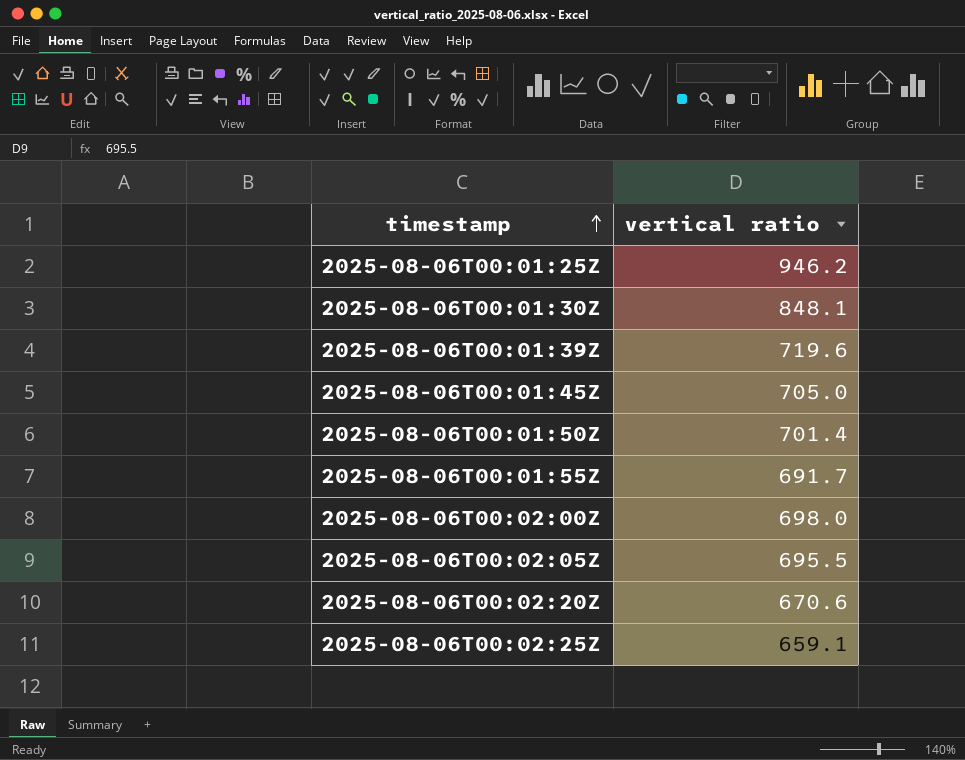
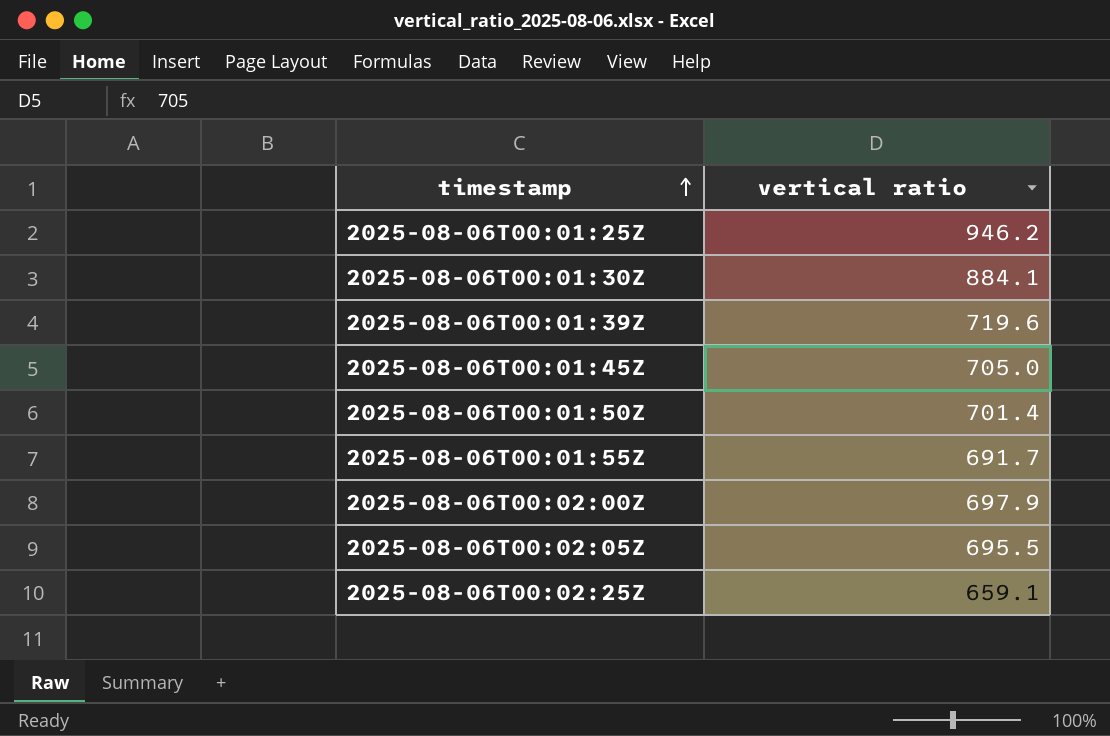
row 2025-08-06T00:02:20Z: 670.6 -> none
2025-08-06T00:01:30Z | vertical ratio: 848.1 -> 884.1
2025-08-06T00:02:00Z | vertical ratio: 698.0 -> 697.9

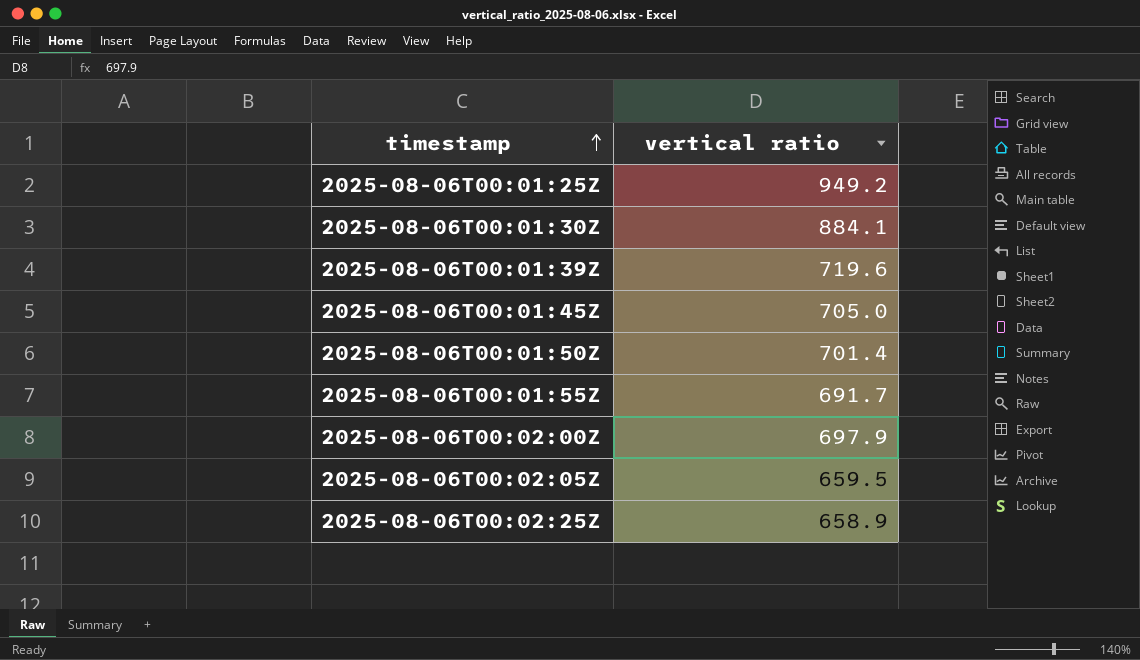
2025-08-06T00:01:25Z | vertical ratio: 946.2 -> 949.2
2025-08-06T00:02:05Z | vertical ratio: 695.5 -> 659.5
2025-08-06T00:02:25Z | vertical ratio: 659.1 -> 658.9

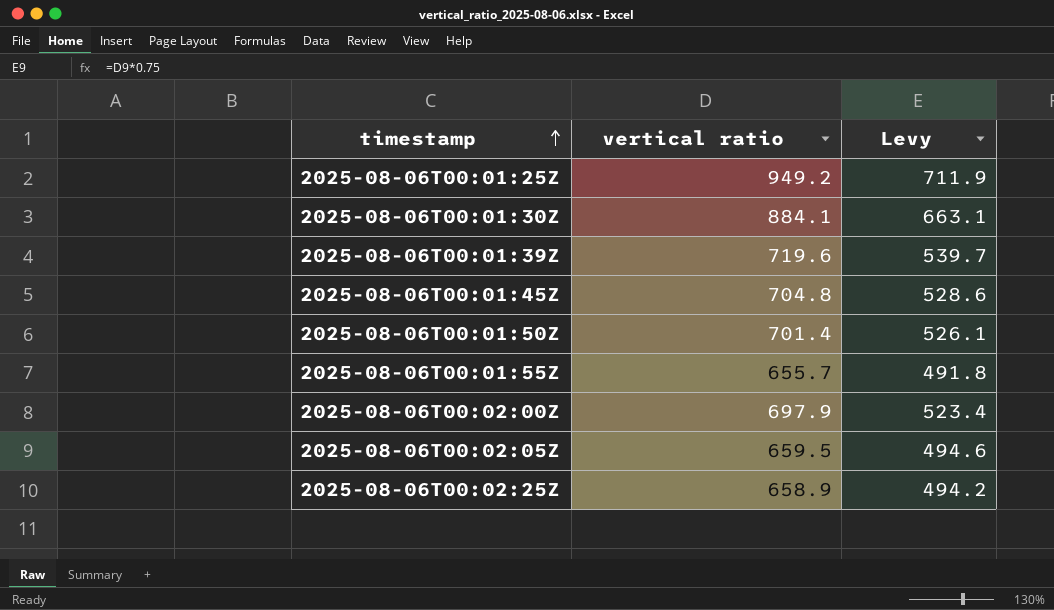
column Levy | formula: none -> [vertical ratio] * 0.75
2025-08-06T00:01:45Z | vertical ratio: 705.0 -> 704.8
2025-08-06T00:01:55Z | vertical ratio: 691.7 -> 655.7

